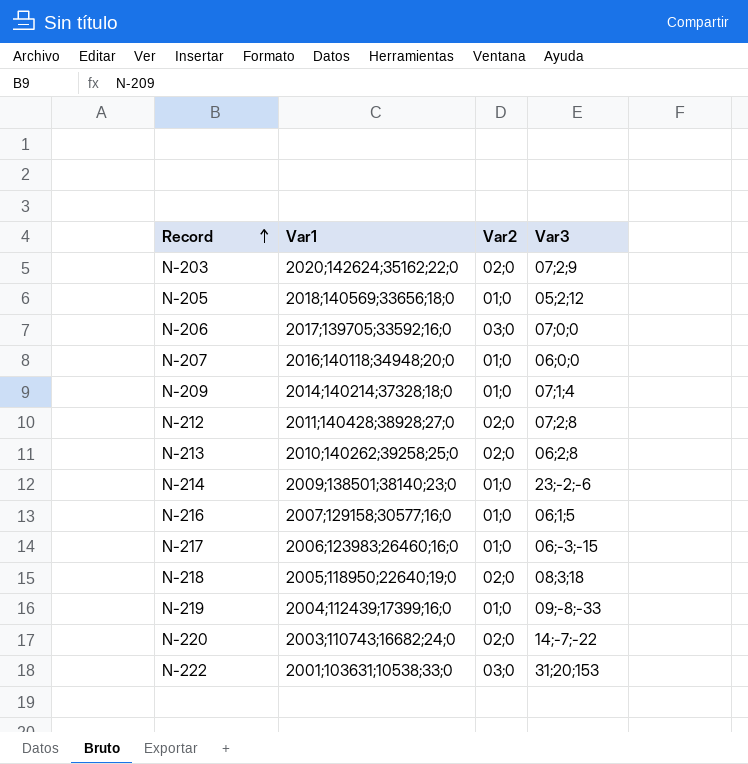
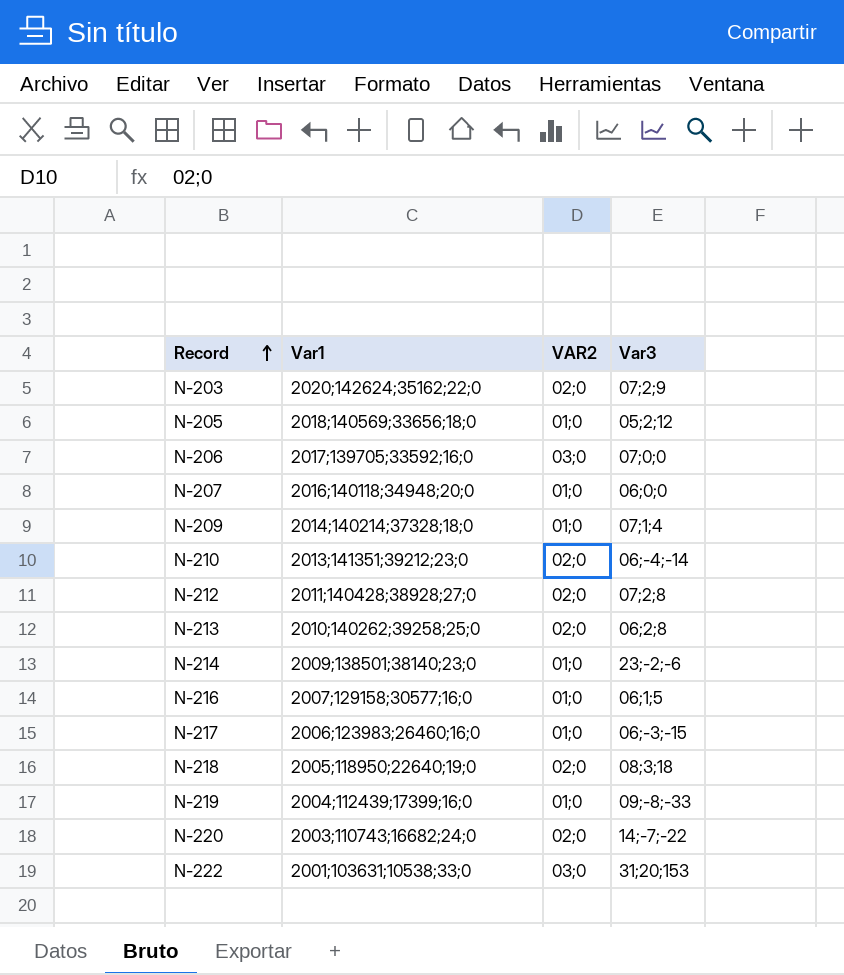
column name: Var2 -> VAR2
row N-210: none -> 2013;141351;39212;23;0 | 02;0 | 06;-4;-14

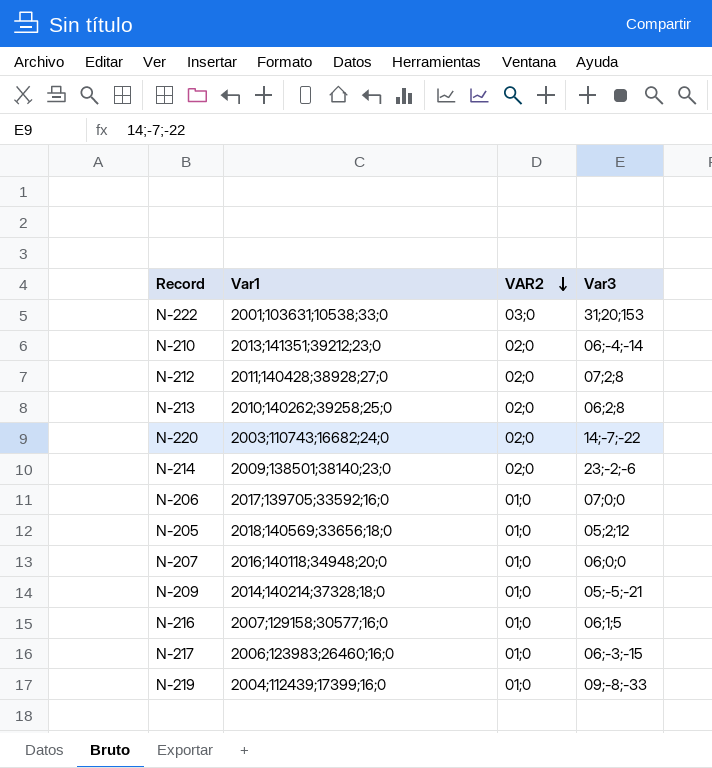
row order: Record ascending -> VAR2 descending
row N-203: 2020;142624;35162;22;0 | 02;0 | 07;2;9 -> none
row N-218: 2005;118950;22640;19;0 | 02;0 | 08;3;18 -> none
N-214 | VAR2: 01;0 -> 02;0
N-206 | VAR2: 03;0 -> 01;0
N-209 | Var3: 07;1;4 -> 05;-5;-21

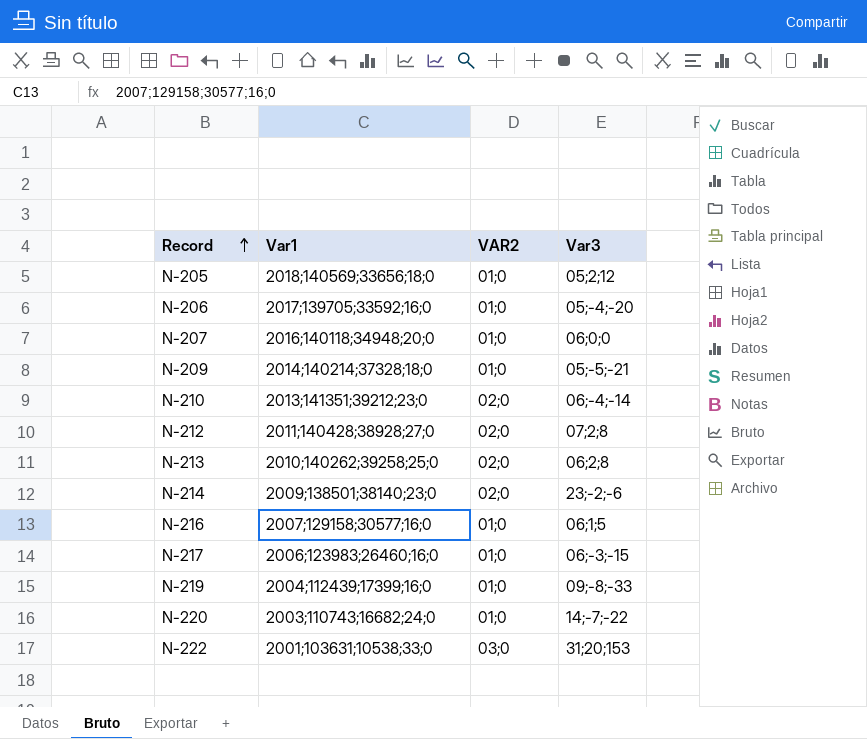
row order: VAR2 descending -> Record ascending
N-206 | Var3: 07;0;0 -> 05;-4;-20
N-220 | VAR2: 02;0 -> 01;0

